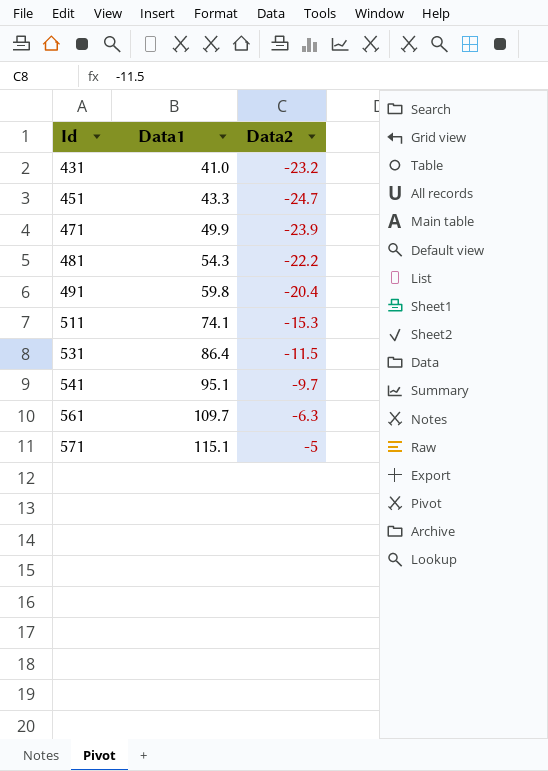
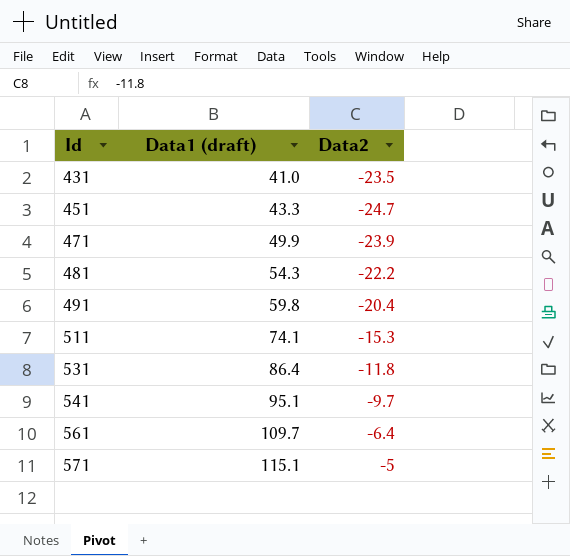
column name: Data1 -> Data1 (draft)
431 | Data2: -23.2 -> -23.5
531 | Data2: -11.5 -> -11.8
561 | Data2: -6.3 -> -6.4

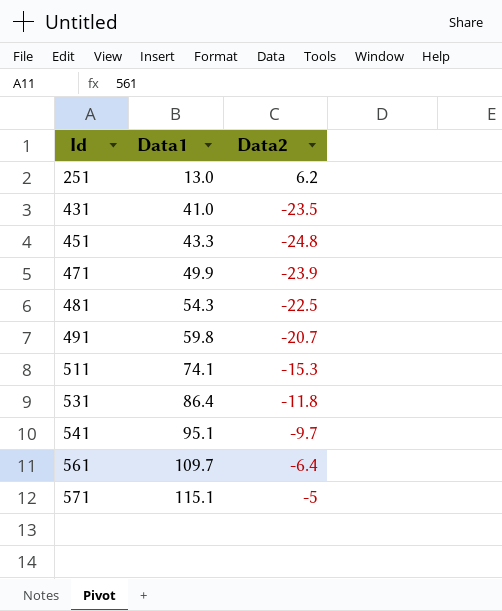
column name: Data1 (draft) -> Data1
row 251: none -> 13.0 | 6.2
451 | Data2: -24.7 -> -24.8
481 | Data2: -22.2 -> -22.5
491 | Data2: -20.4 -> -20.7

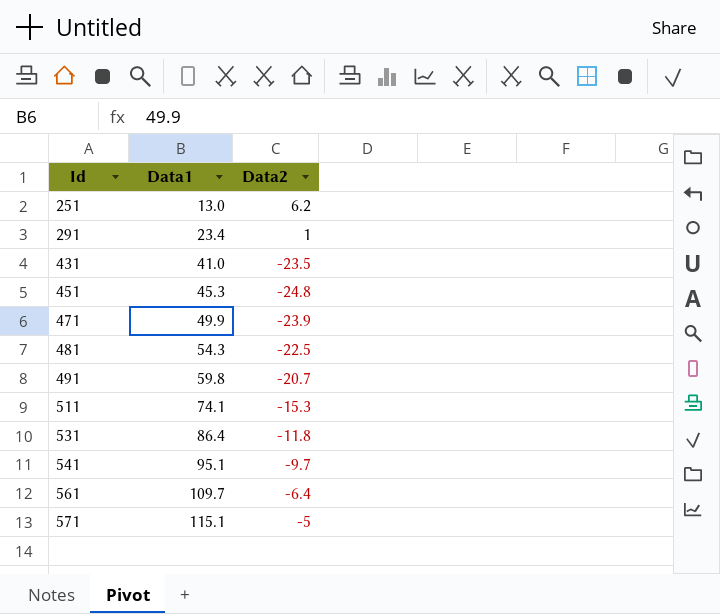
row 291: none -> 23.4 | 1
451 | Data1: 43.3 -> 45.3

